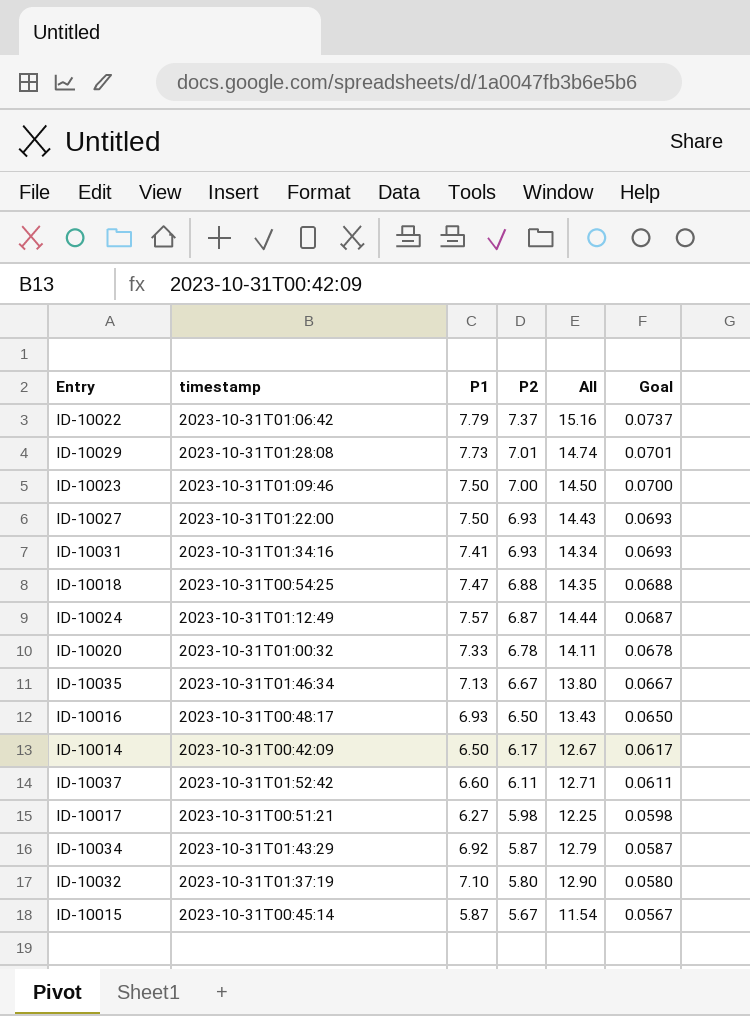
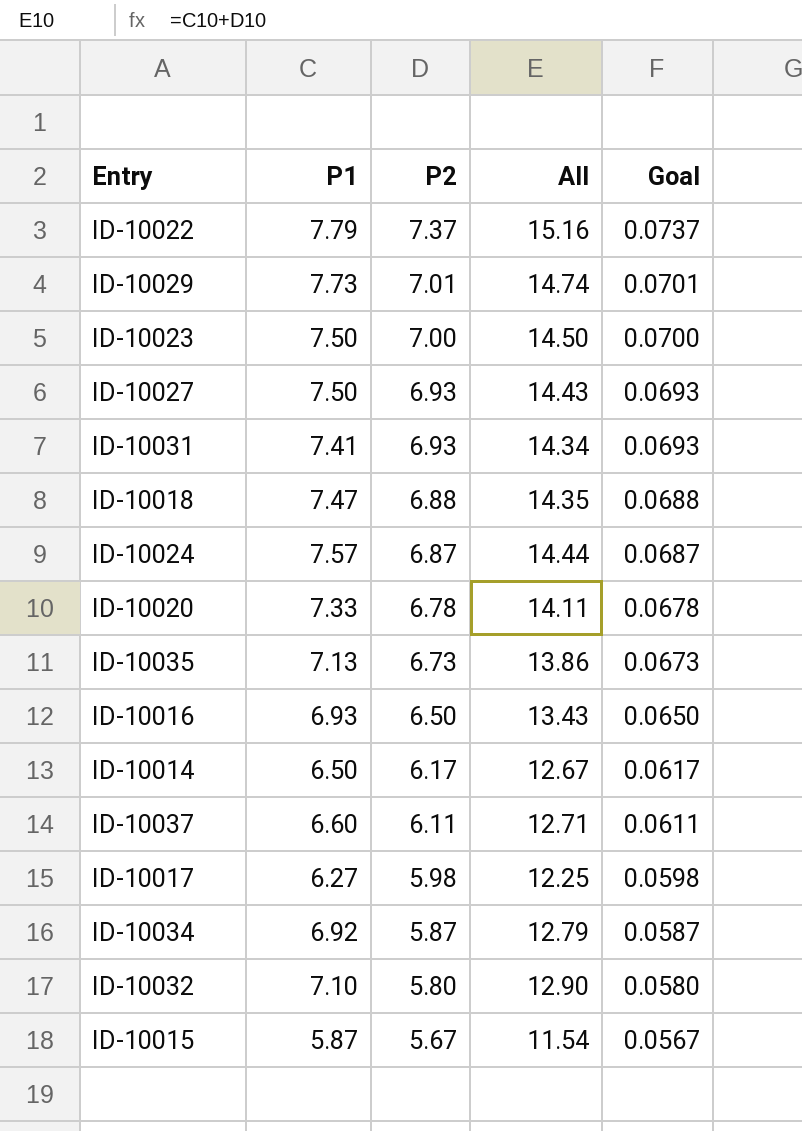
column timestamp | position: 2 -> none
ID-10035 | P2: 6.67 -> 6.73
ID-10035 | All: 13.80 -> 13.86
ID-10035 | Goal: 0.0667 -> 0.0673

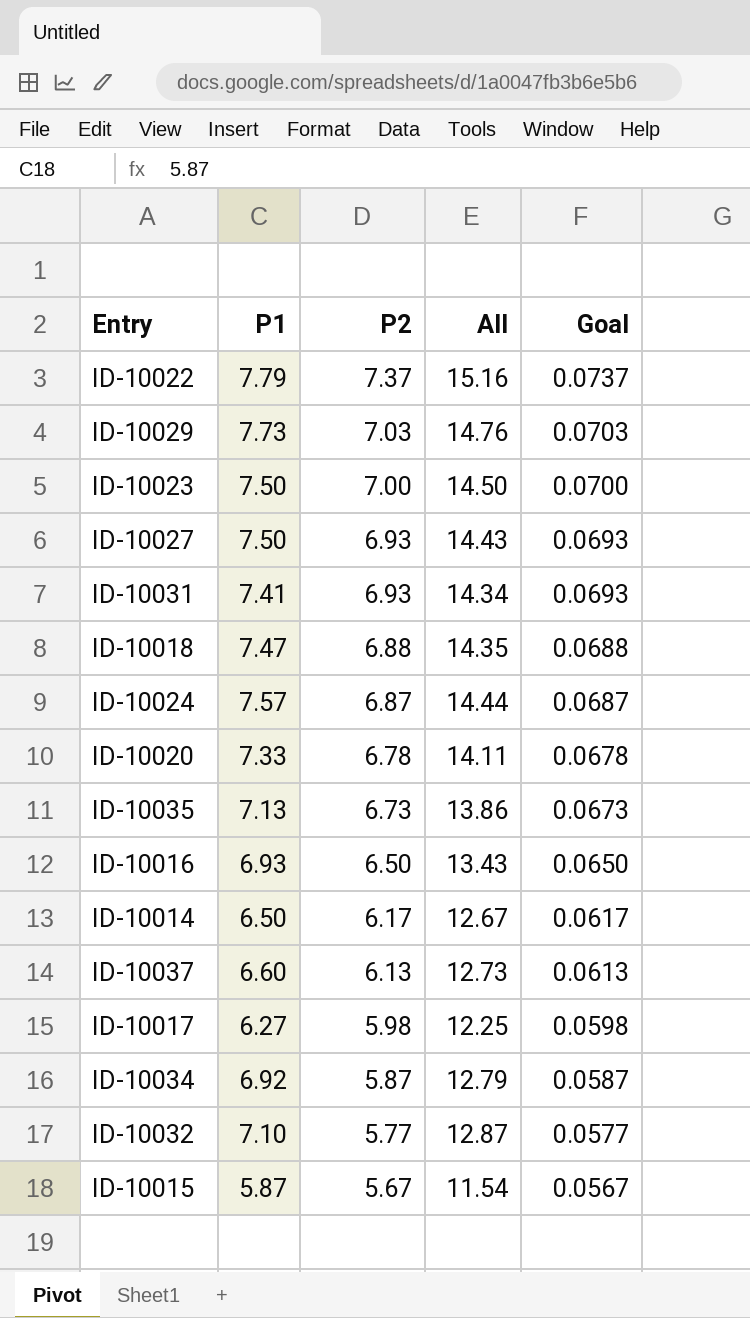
ID-10029 | P2: 7.01 -> 7.03
ID-10029 | All: 14.74 -> 14.76
ID-10029 | Goal: 0.0701 -> 0.0703
ID-10037 | P2: 6.11 -> 6.13
ID-10037 | All: 12.71 -> 12.73
ID-10037 | Goal: 0.0611 -> 0.0613
ID-10032 | P2: 5.80 -> 5.77
ID-10032 | All: 12.90 -> 12.87
ID-10032 | Goal: 0.0580 -> 0.0577

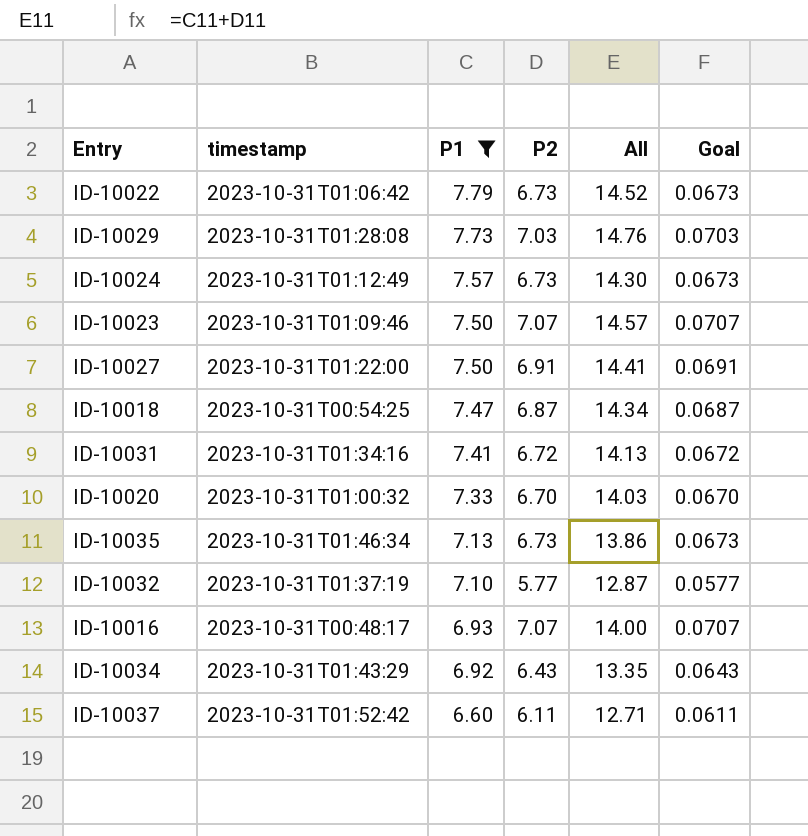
filter: none -> P1 >= 6.60
row order: P2 descending -> P1 descending
column timestamp | position: none -> 2
ID-10022 | P2: 7.37 -> 6.73
ID-10022 | All: 15.16 -> 14.52
ID-10022 | Goal: 0.0737 -> 0.0673
ID-10024 | P2: 6.87 -> 6.73
ID-10024 | All: 14.44 -> 14.30
ID-10024 | Goal: 0.0687 -> 0.0673
ID-10023 | P2: 7.00 -> 7.07
ID-10023 | All: 14.50 -> 14.57
ID-10023 | Goal: 0.0700 -> 0.0707
ID-10027 | P2: 6.93 -> 6.91
ID-10027 | All: 14.43 -> 14.41
ID-10027 | Goal: 0.0693 -> 0.0691
ID-10018 | P2: 6.88 -> 6.87
ID-10018 | All: 14.35 -> 14.34
ID-10018 | Goal: 0.0688 -> 0.0687
ID-10031 | P2: 6.93 -> 6.72
ID-10031 | All: 14.34 -> 14.13
ID-10031 | Goal: 0.0693 -> 0.0672
ID-10020 | P2: 6.78 -> 6.70
ID-10020 | All: 14.11 -> 14.03
ID-10020 | Goal: 0.0678 -> 0.0670
ID-10016 | P2: 6.50 -> 7.07
ID-10016 | All: 13.43 -> 14.00
ID-10016 | Goal: 0.0650 -> 0.0707
ID-10034 | P2: 5.87 -> 6.43
ID-10034 | All: 12.79 -> 13.35
ID-10034 | Goal: 0.0587 -> 0.0643
ID-10037 | P2: 6.13 -> 6.11
ID-10037 | All: 12.73 -> 12.71
ID-10037 | Goal: 0.0613 -> 0.0611

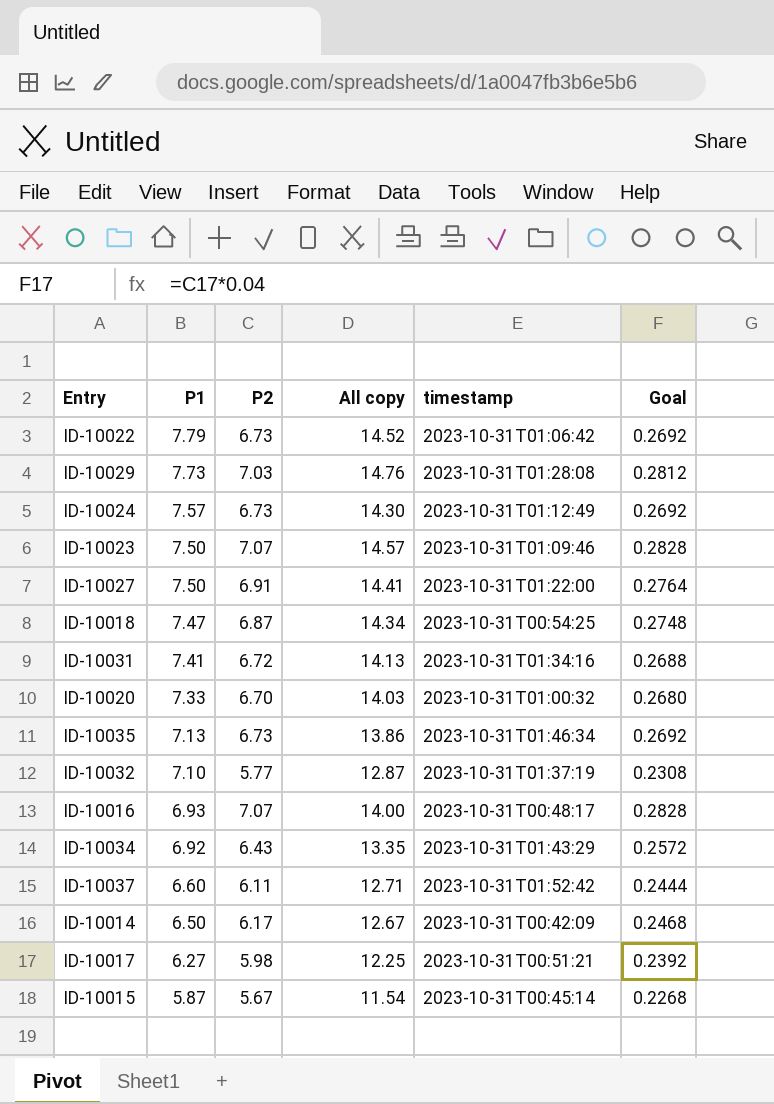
filter: P1 >= 6.60 -> none
column name: All -> All copy
column timestamp | position: 2 -> 5
column Goal | formula: [P2] * 0.01 -> [P2] * 0.04

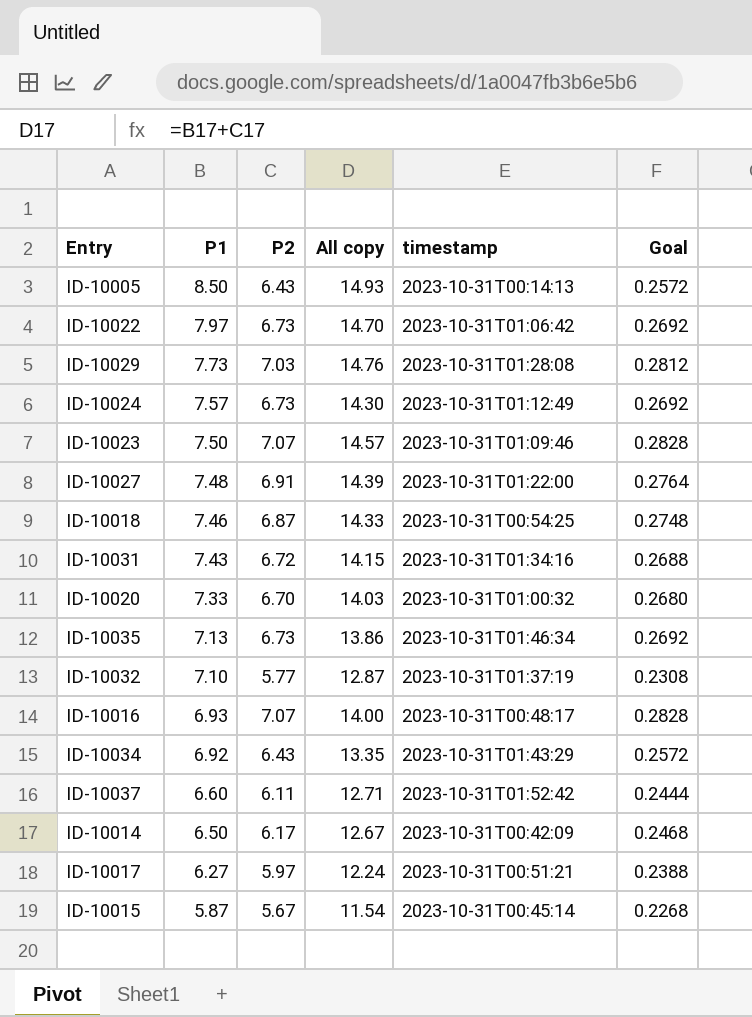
row ID-10005: none -> 8.50 | 6.43 | 14.93 | 2023-10-31T00:14:13 | 0.2572
ID-10022 | P1: 7.79 -> 7.97
ID-10022 | All copy: 14.52 -> 14.70
ID-10027 | P1: 7.50 -> 7.48
ID-10027 | All copy: 14.41 -> 14.39
ID-10018 | P1: 7.47 -> 7.46
ID-10018 | All copy: 14.34 -> 14.33
ID-10031 | P1: 7.41 -> 7.43
ID-10031 | All copy: 14.13 -> 14.15
ID-10017 | P2: 5.98 -> 5.97
ID-10017 | All copy: 12.25 -> 12.24
ID-10017 | Goal: 0.2392 -> 0.2388

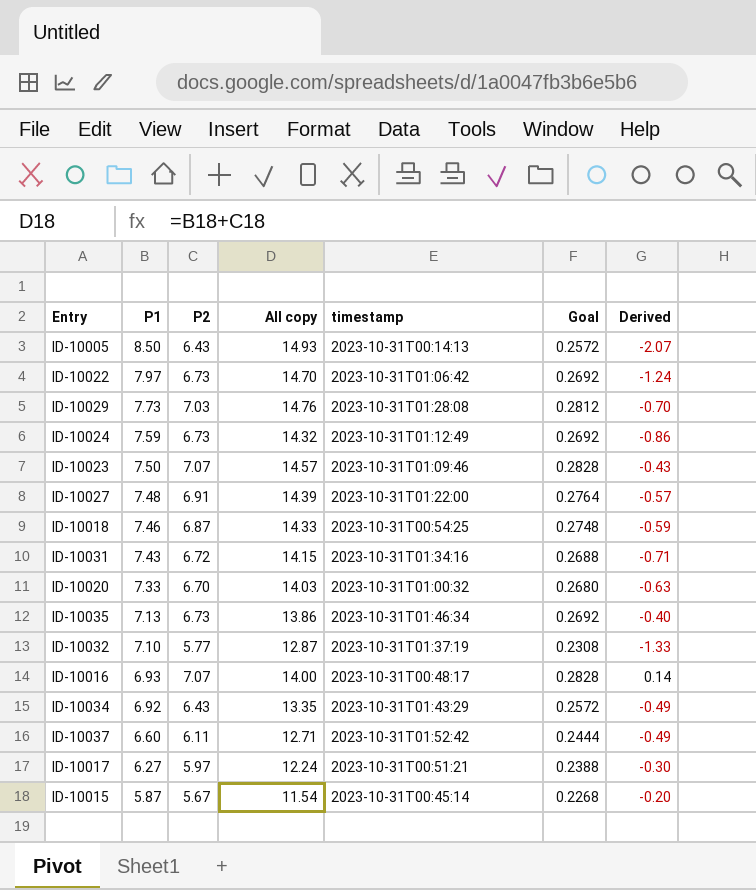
column Derived | formula: none -> [P2] - [P1]
row ID-10014: 6.50 | 6.17 | 12.67 | 2023-10-31T00:42:09 | 0.2468 -> none
ID-10024 | P1: 7.57 -> 7.59
ID-10024 | All copy: 14.30 -> 14.32

